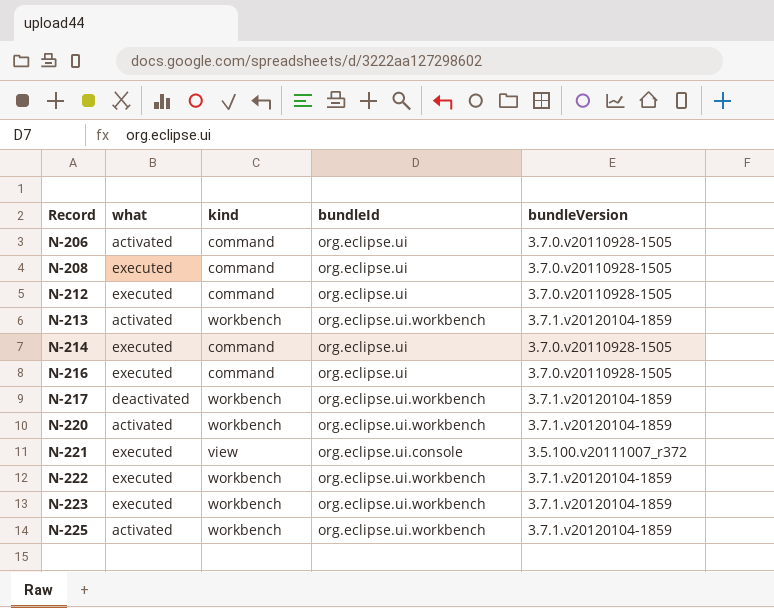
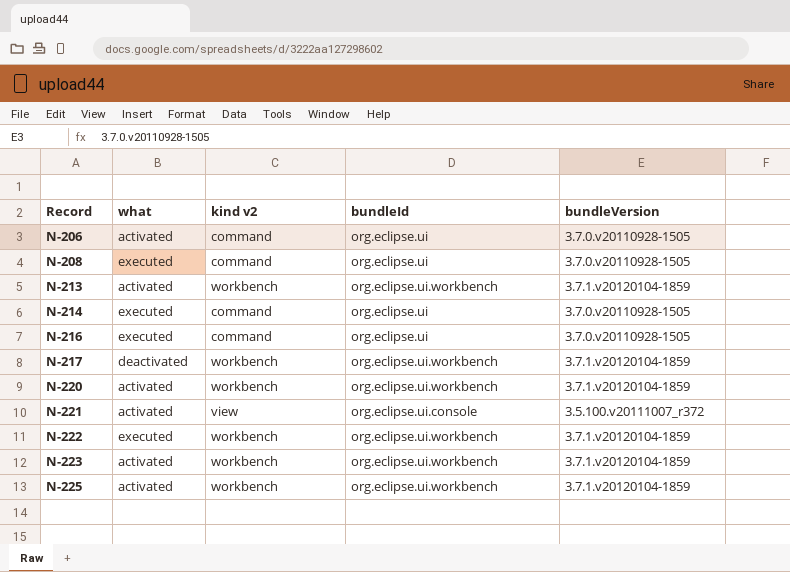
column name: kind -> kind v2
row N-212: executed | command | org.eclipse.ui | 3.7.0.v20110928-1505 -> none
N-221 | what: executed -> activated
N-223 | what: executed -> activated

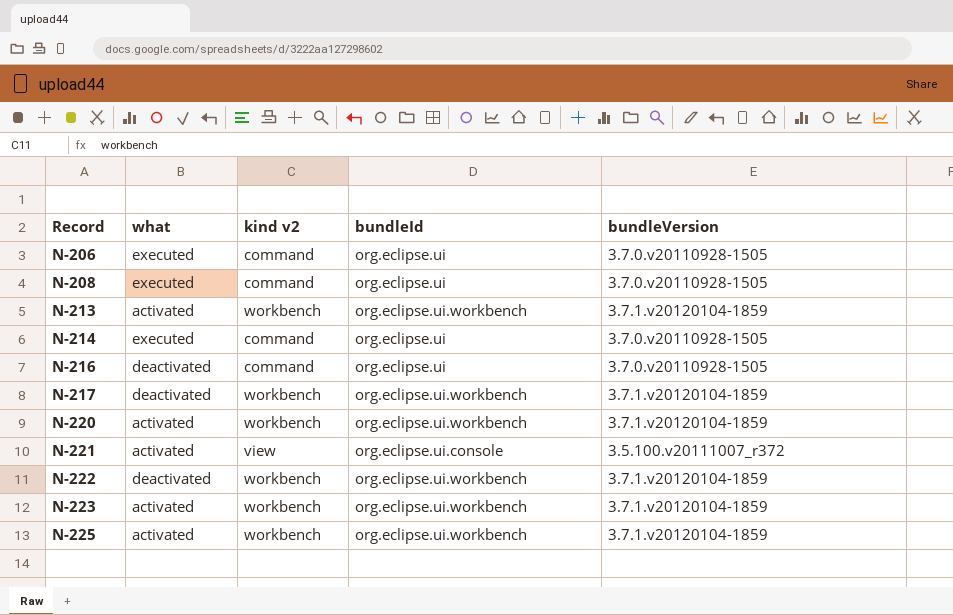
N-206 | what: activated -> executed
N-216 | what: executed -> deactivated
N-222 | what: executed -> deactivated

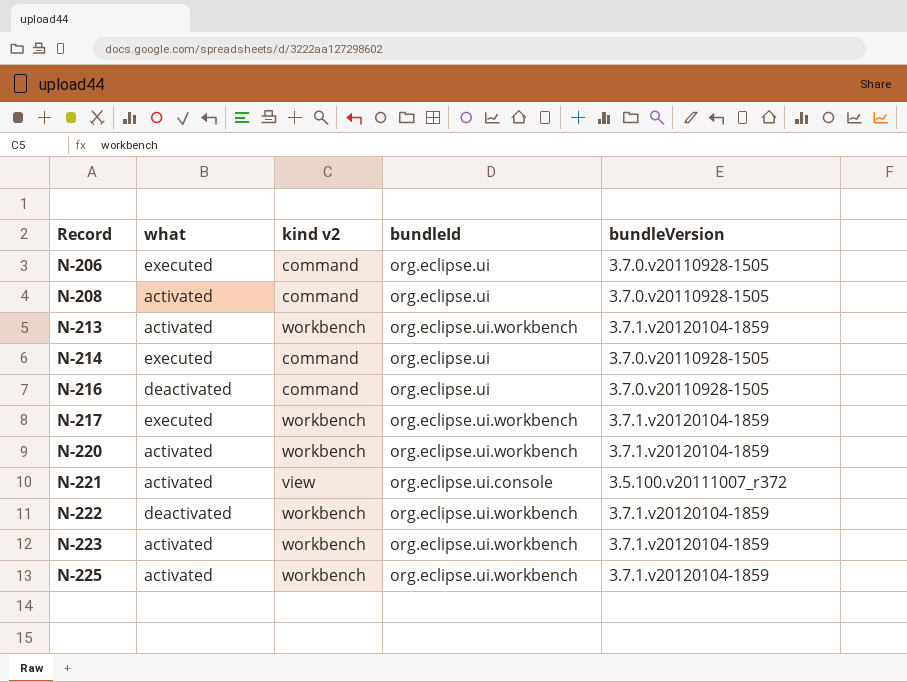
N-208 | what: executed -> activated
N-217 | what: deactivated -> executed

